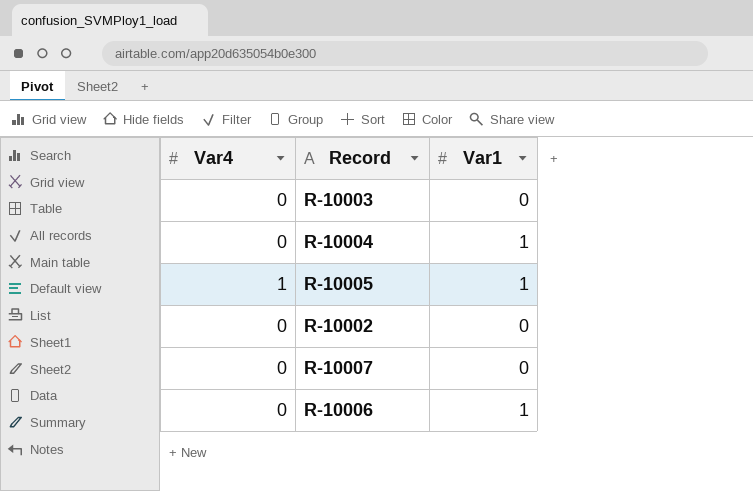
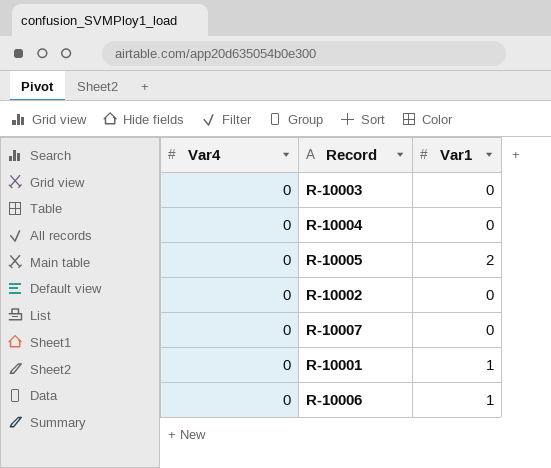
R-10004 | Var1: 1 -> 0
R-10005 | Var4: 1 -> 0
R-10005 | Var1: 1 -> 2
row R-10001: none -> 0 | 1

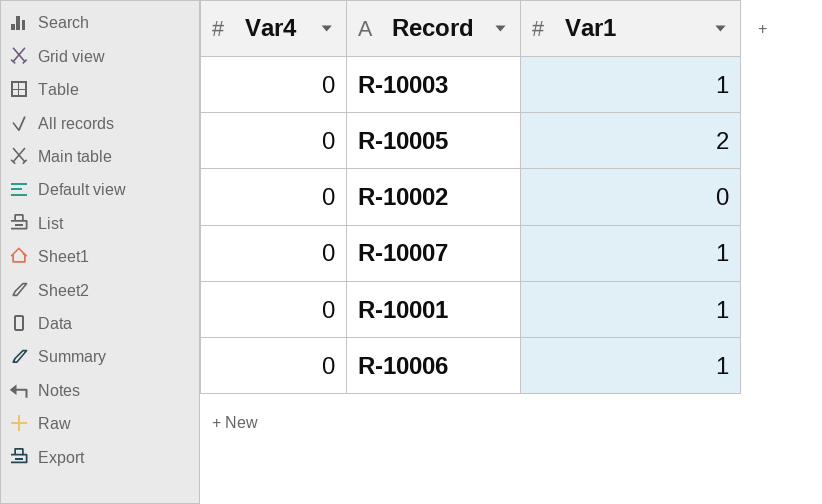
row R-10004: 0 | 0 -> none
R-10003 | Var1: 0 -> 1
R-10007 | Var1: 0 -> 1

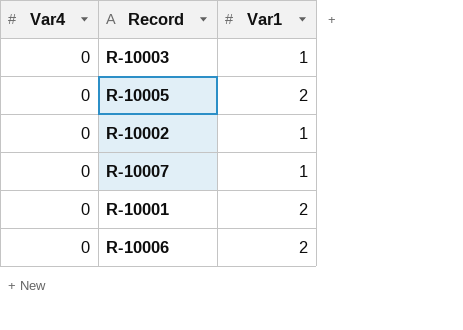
R-10002 | Var1: 0 -> 1
R-10001 | Var1: 1 -> 2
R-10006 | Var1: 1 -> 2

